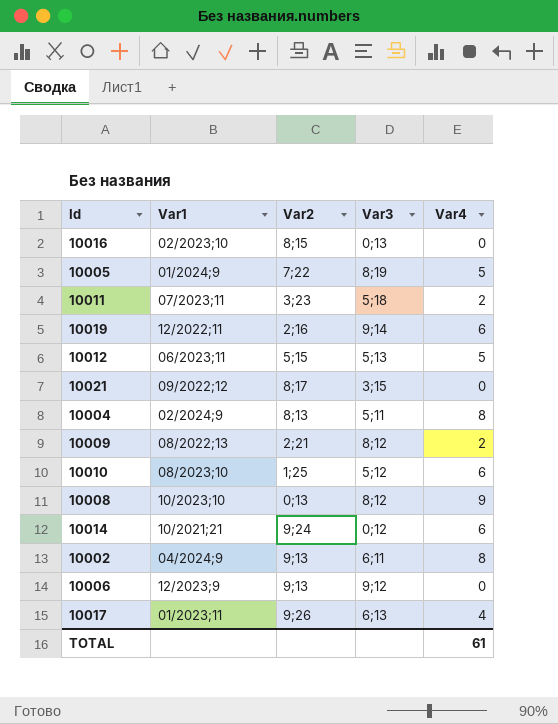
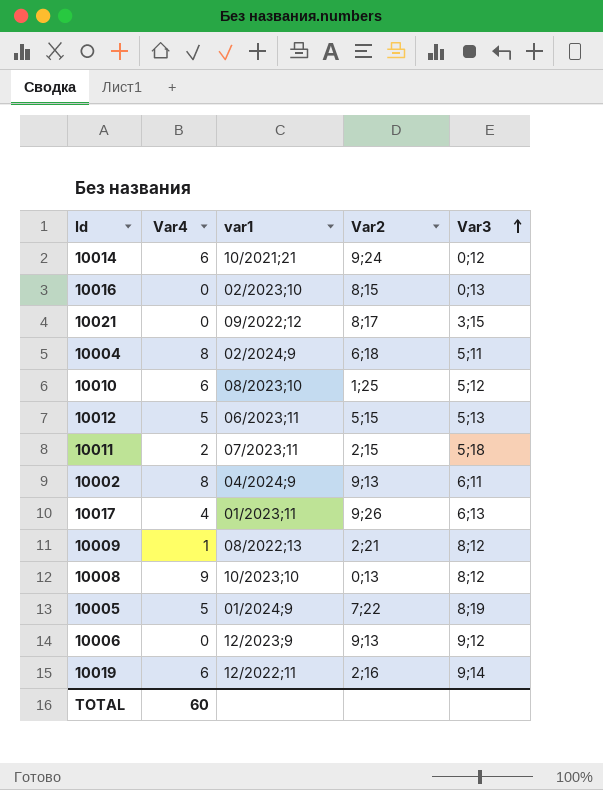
row order: none -> Var3 ascending
column Var4 | position: 5 -> 2
column name: Var1 -> var1
10004 | Var2: 8;13 -> 6;18
10011 | Var2: 3;23 -> 2;15
10009 | Var4: 2 -> 1
TOTAL | Var4: 61 -> 60

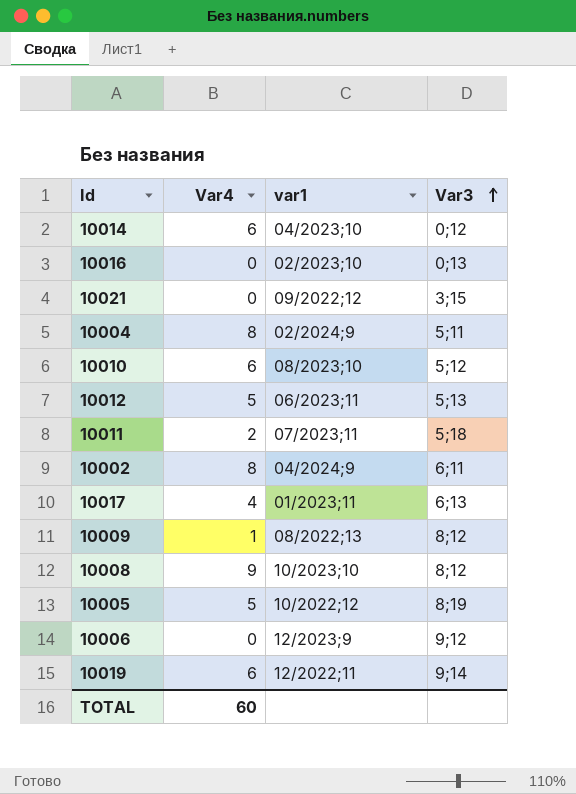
column Var2 | position: 4 -> none
10014 | var1: 10/2021;21 -> 04/2023;10
10005 | var1: 01/2024;9 -> 10/2022;12

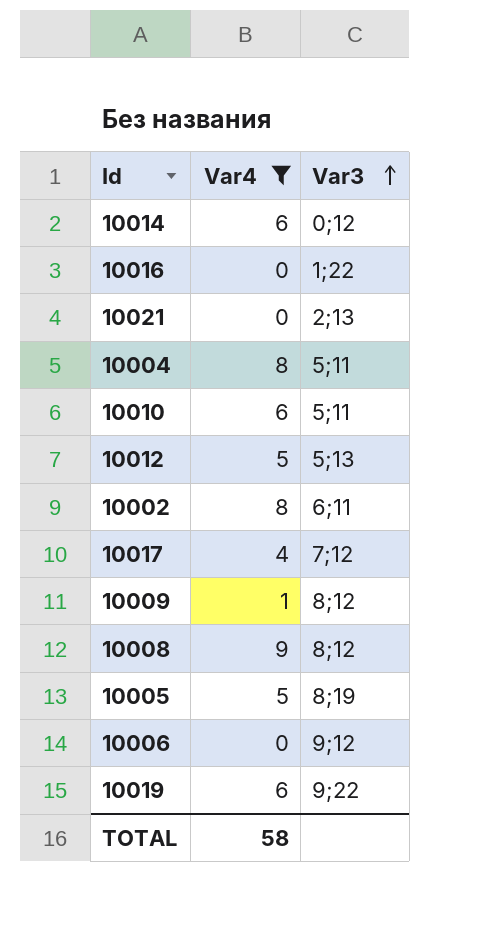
filter: none -> Var4 != 2
column var1 | position: 3 -> none
10016 | Var3: 0;13 -> 1;22
10021 | Var3: 3;15 -> 2;13
10010 | Var3: 5;12 -> 5;11
10017 | Var3: 6;13 -> 7;12
10019 | Var3: 9;14 -> 9;22
TOTAL | Var4: 60 -> 58

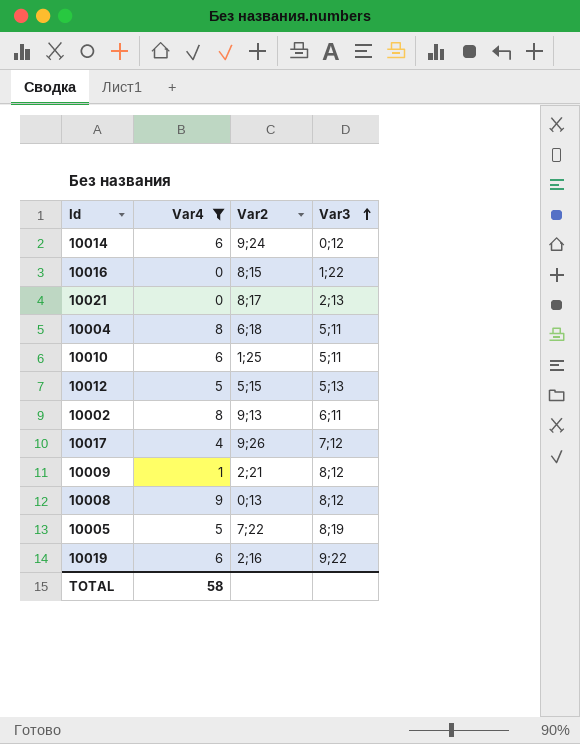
column Var2 | position: none -> 3
row 10006: 0 | 9;12 -> none

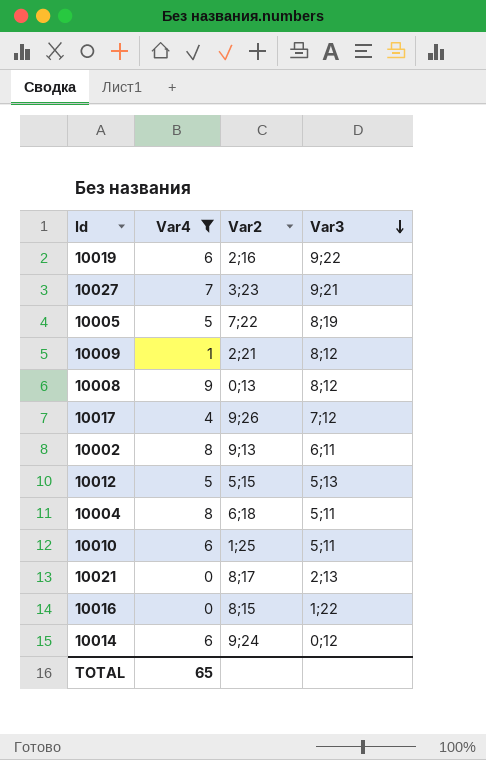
row order: Var3 ascending -> Var3 descending
row 10027: none -> 7 | 3;23 | 9;21
TOTAL | Var4: 58 -> 65

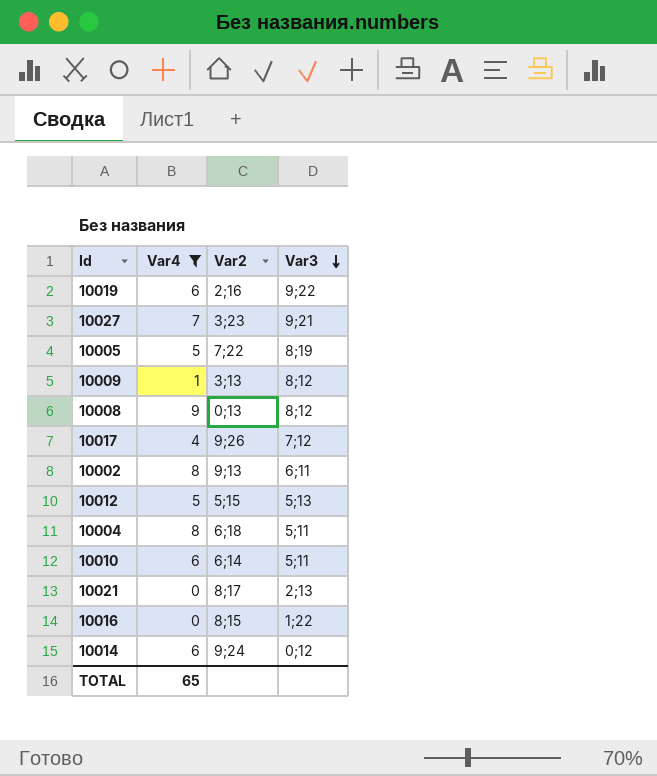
10009 | Var2: 2;21 -> 3;13
10010 | Var2: 1;25 -> 6;14

